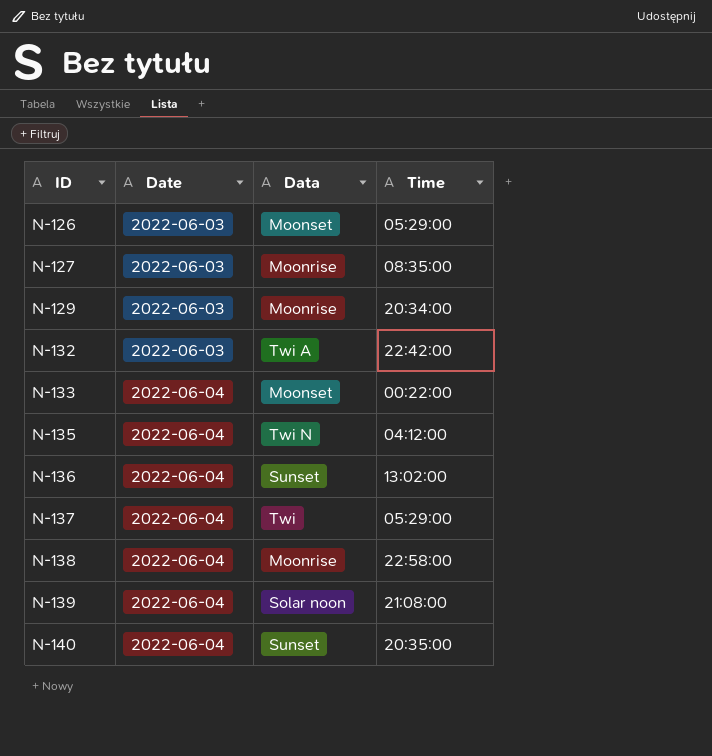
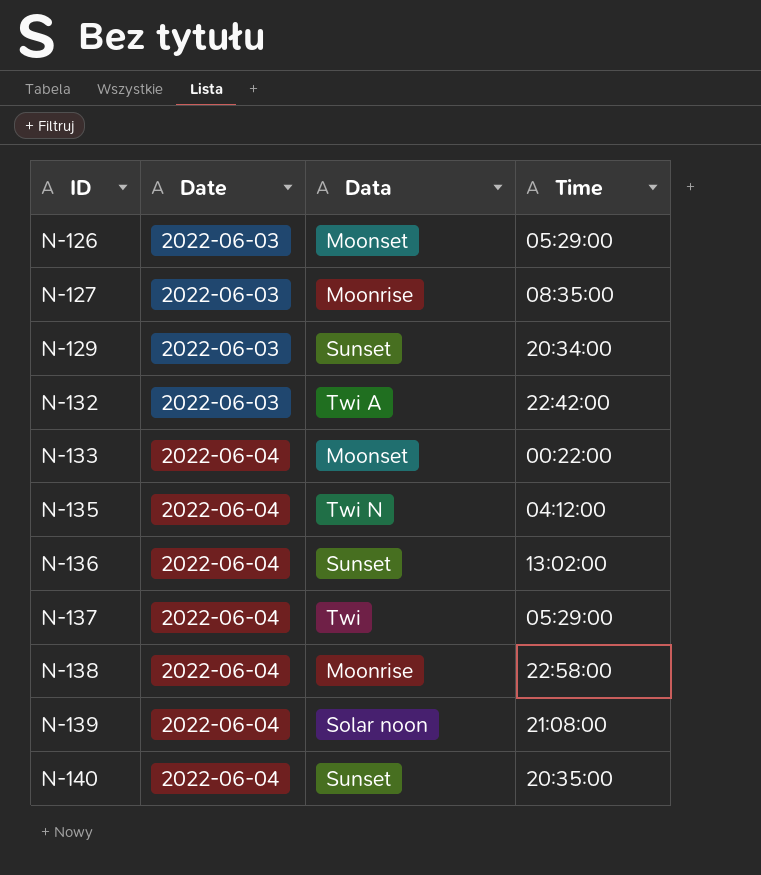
N-129 | Data: Moonrise -> Sunset

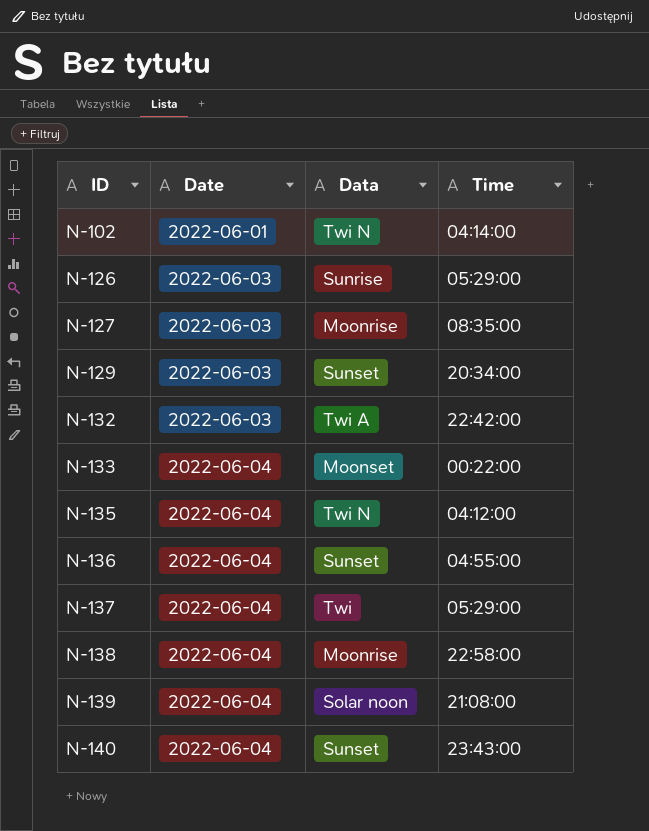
row N-102: none -> 2022-06-01 | Twi N | 04:14:00
N-126 | Data: Moonset -> Sunrise
N-136 | Time: 13:02:00 -> 04:55:00
N-140 | Time: 20:35:00 -> 23:43:00

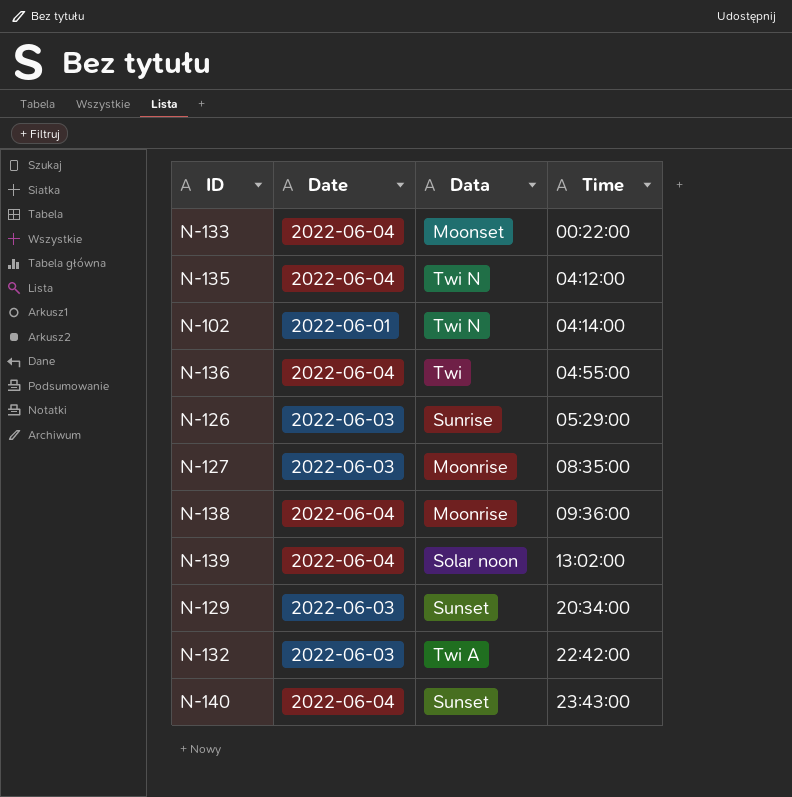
row order: ID ascending -> Time ascending
row N-137: 2022-06-04 | Twi | 05:29:00 -> none
N-136 | Data: Sunset -> Twi
N-138 | Time: 22:58:00 -> 09:36:00
N-139 | Time: 21:08:00 -> 13:02:00

